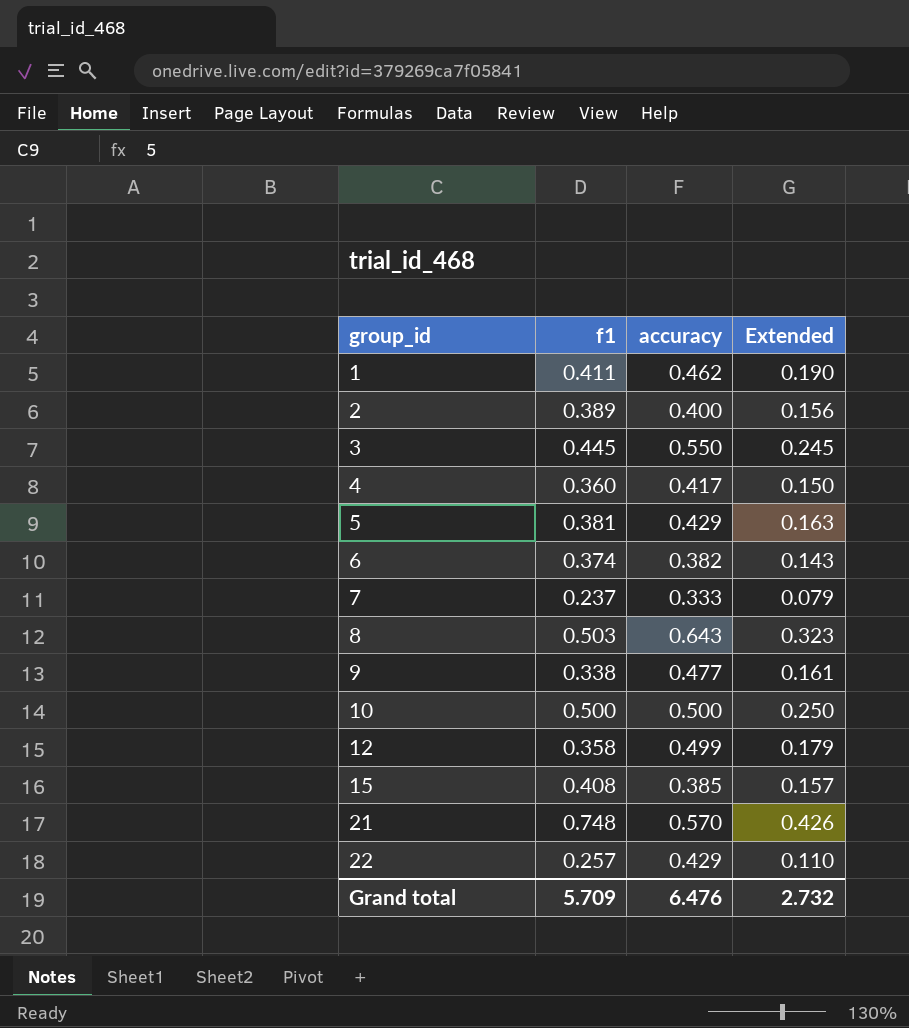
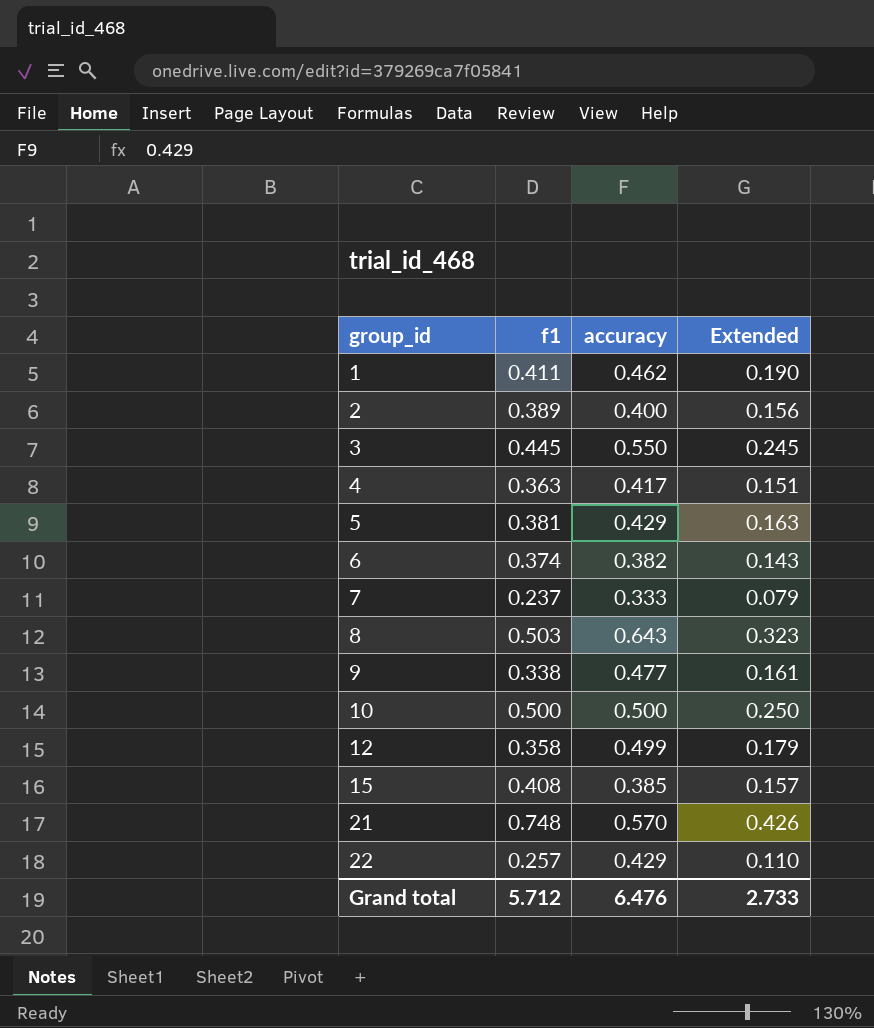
4 | f1: 0.360 -> 0.363
4 | Extended: 0.150 -> 0.151
Grand total | f1: 5.709 -> 5.712
Grand total | Extended: 2.732 -> 2.733

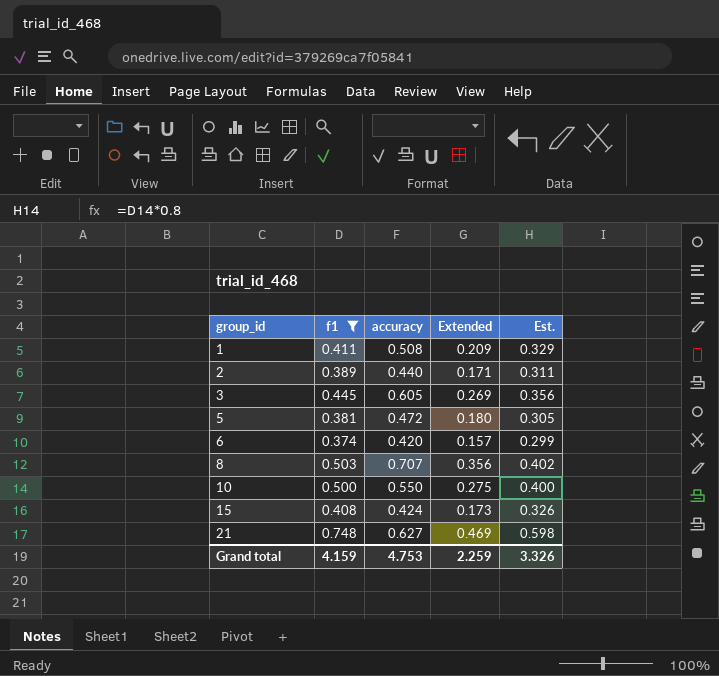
filter: none -> f1 >= 0.374
column Est. | formula: none -> [f1] * 0.8
1 | accuracy: 0.462 -> 0.508
1 | Extended: 0.190 -> 0.209
2 | accuracy: 0.400 -> 0.440
2 | Extended: 0.156 -> 0.171
3 | accuracy: 0.550 -> 0.605
3 | Extended: 0.245 -> 0.269
5 | accuracy: 0.429 -> 0.472
5 | Extended: 0.163 -> 0.180
6 | accuracy: 0.382 -> 0.420
6 | Extended: 0.143 -> 0.157
8 | accuracy: 0.643 -> 0.707
8 | Extended: 0.323 -> 0.356
10 | accuracy: 0.500 -> 0.550
10 | Extended: 0.250 -> 0.275
15 | accuracy: 0.385 -> 0.424
15 | Extended: 0.157 -> 0.173
21 | accuracy: 0.570 -> 0.627
21 | Extended: 0.426 -> 0.469
Grand total | f1: 5.712 -> 4.159
Grand total | accuracy: 6.476 -> 4.753
Grand total | Extended: 2.733 -> 2.259

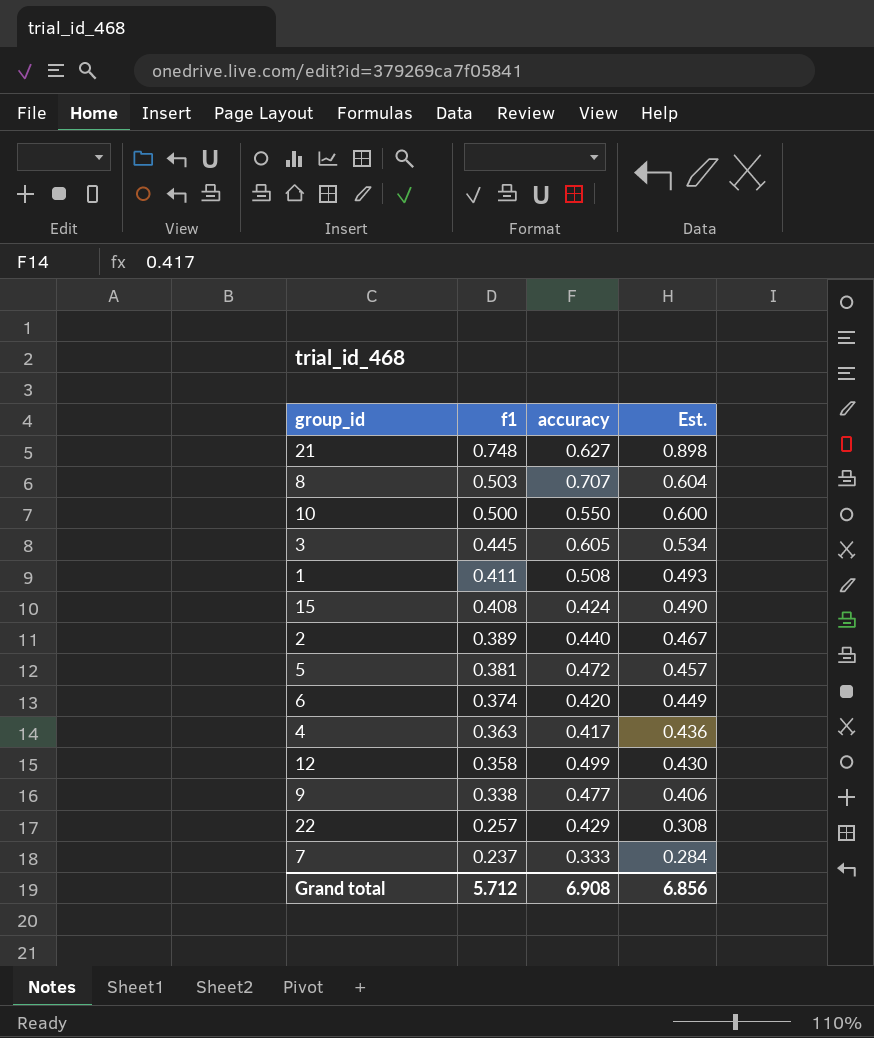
filter: f1 >= 0.374 -> none
row order: group_id ascending -> f1 descending
column Extended | formula: [f1] * [accuracy] -> none
column Est. | formula: [f1] * 0.8 -> [f1] * 1.2
Grand total | f1: 4.159 -> 5.712
Grand total | accuracy: 4.753 -> 6.908
Grand total | Est.: 3.326 -> 6.856

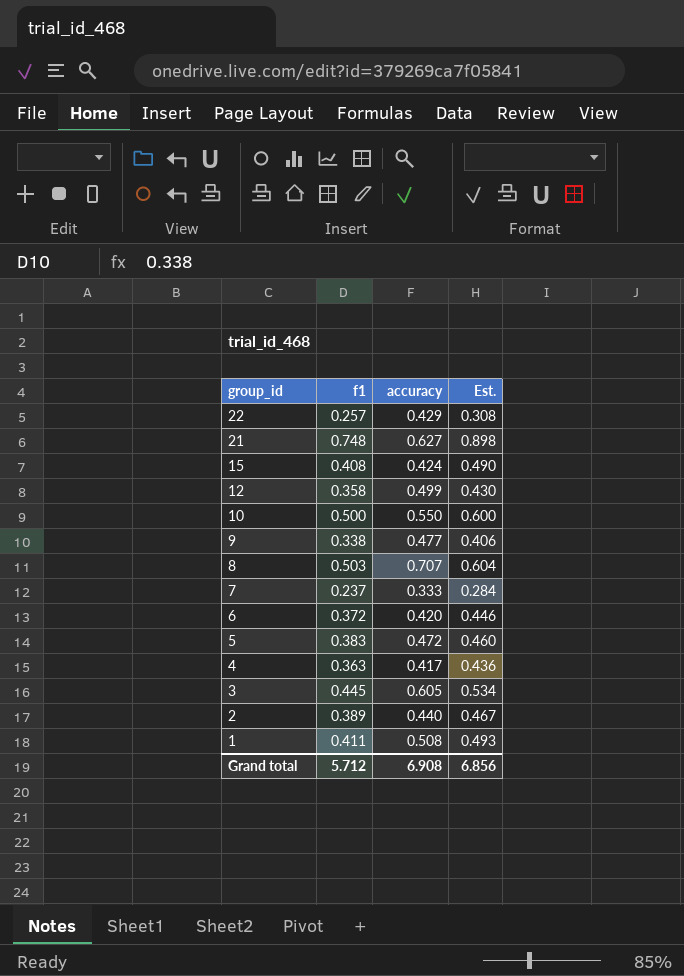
row order: f1 descending -> group_id descending
6 | f1: 0.374 -> 0.372
6 | Est.: 0.449 -> 0.446
5 | f1: 0.381 -> 0.383
5 | Est.: 0.457 -> 0.460

